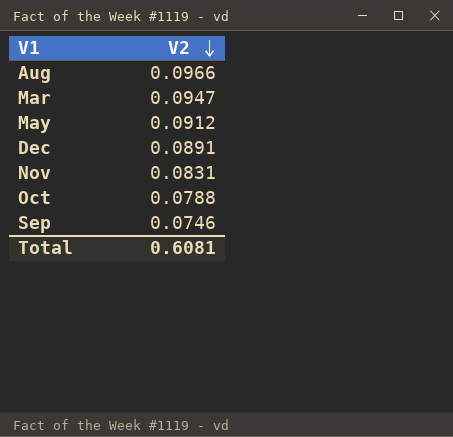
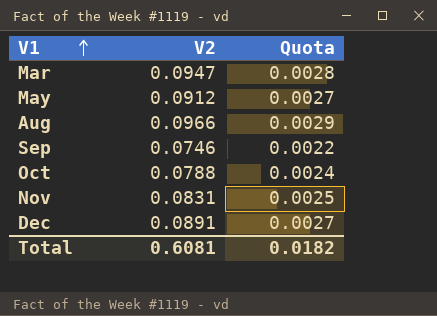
row order: V2 descending -> V1 ascending
column Quota | formula: none -> [V2] * 0.03

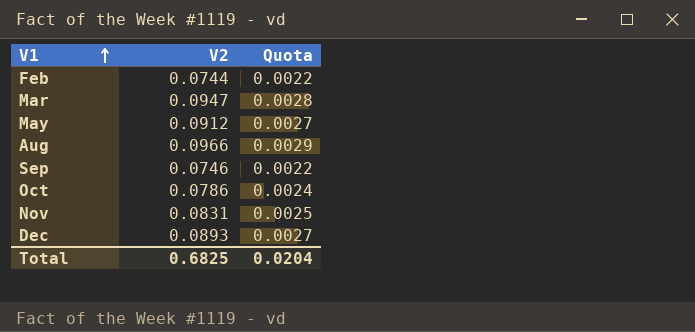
row Feb: none -> 0.0744 | 0.0022
Oct | V2: 0.0788 -> 0.0786
Dec | V2: 0.0891 -> 0.0893
Total | V2: 0.6081 -> 0.6825
Total | Quota: 0.0182 -> 0.0204

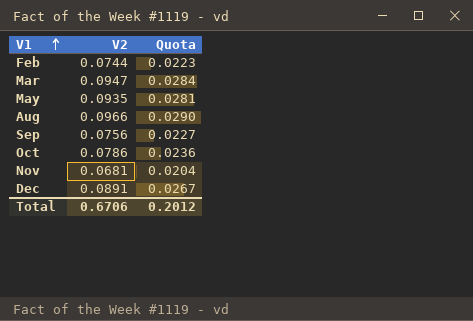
column Quota | formula: [V2] * 0.03 -> [V2] * 0.3
May | V2: 0.0912 -> 0.0935
Sep | V2: 0.0746 -> 0.0756
Nov | V2: 0.0831 -> 0.0681
Dec | V2: 0.0893 -> 0.0891
Total | V2: 0.6825 -> 0.6706
Total | Quota: 0.0204 -> 0.2012

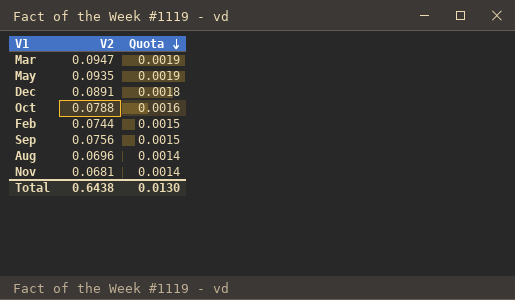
row order: V1 ascending -> Quota descending
column Quota | formula: [V2] * 0.3 -> [V2] * 0.02
Oct | V2: 0.0786 -> 0.0788
Aug | V2: 0.0966 -> 0.0696
Total | V2: 0.6706 -> 0.6438
Total | Quota: 0.2012 -> 0.0130

